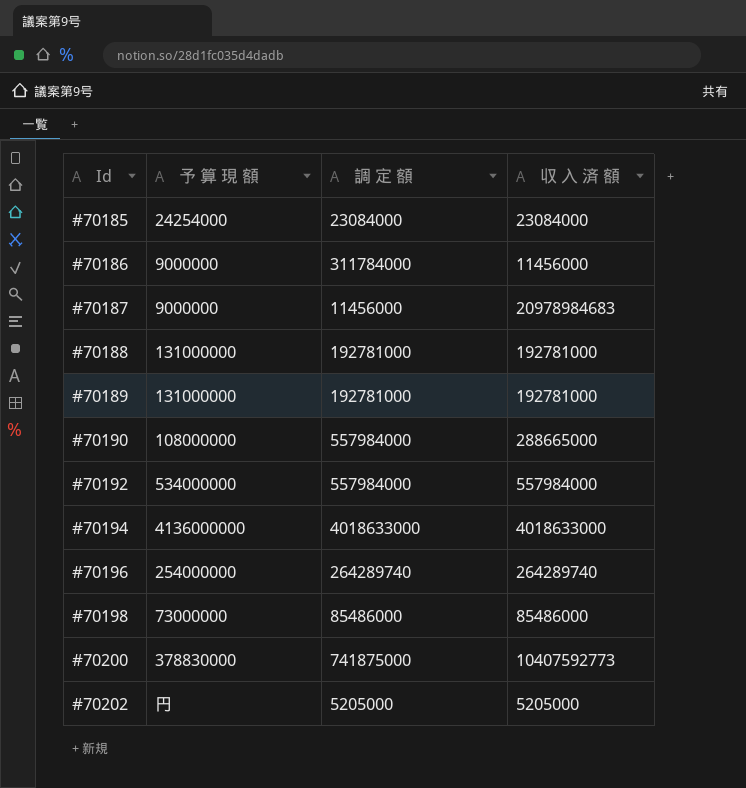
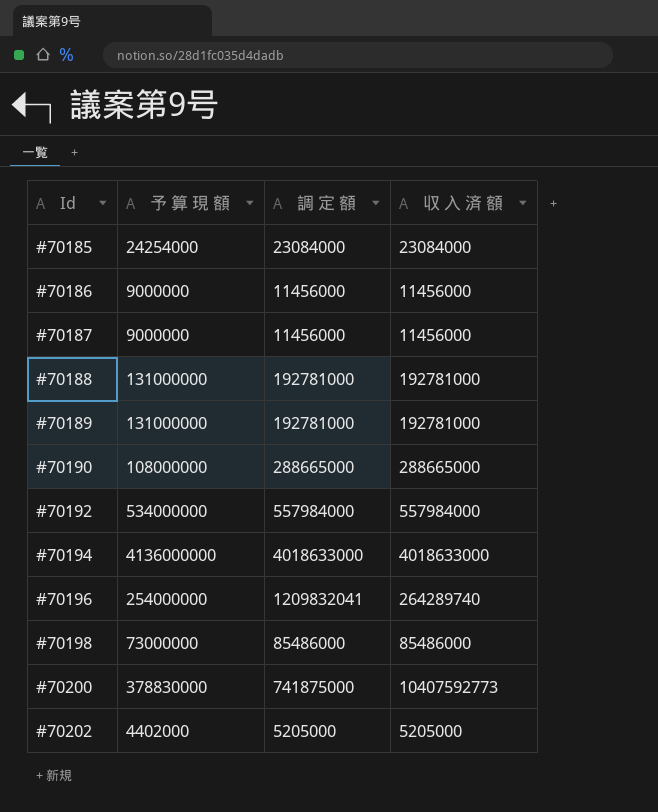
#70186 | 調 定 額: 311784000 -> 11456000
#70187 | 収 入 済 額: 20978984683 -> 11456000
#70190 | 調 定 額: 557984000 -> 288665000
#70196 | 調 定 額: 264289740 -> 1209832041
#70202 | 予 算 現 額: 円 -> 4402000

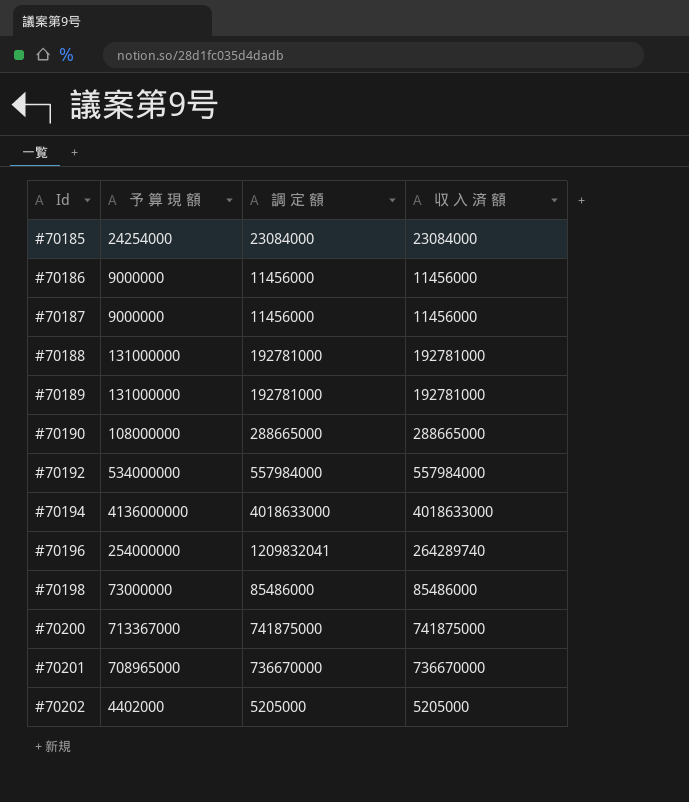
#70200 | 予 算 現 額: 378830000 -> 713367000
#70200 | 収 入 済 額: 10407592773 -> 741875000
row #70201: none -> 708965000 | 736670000 | 736670000

